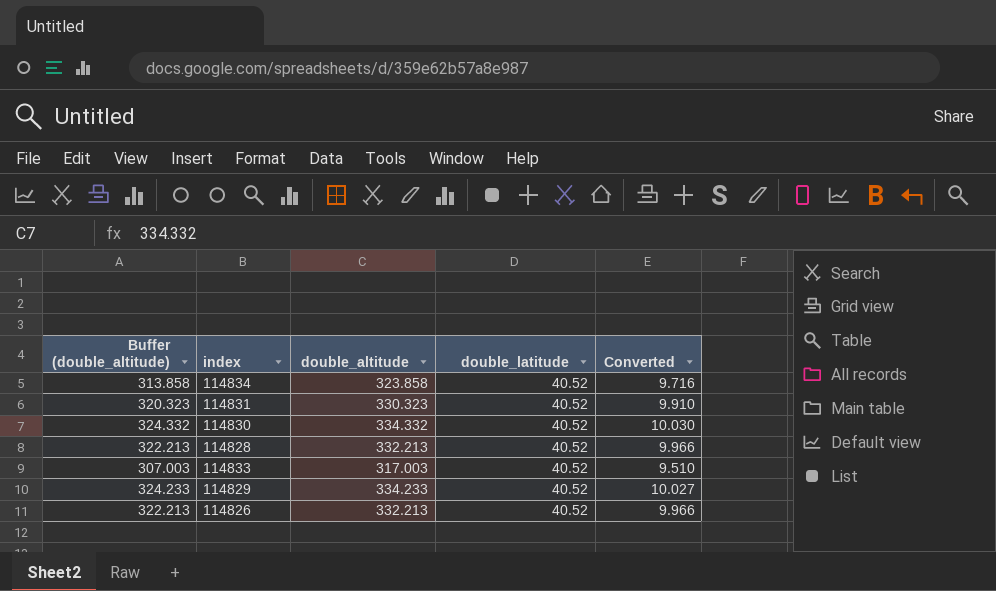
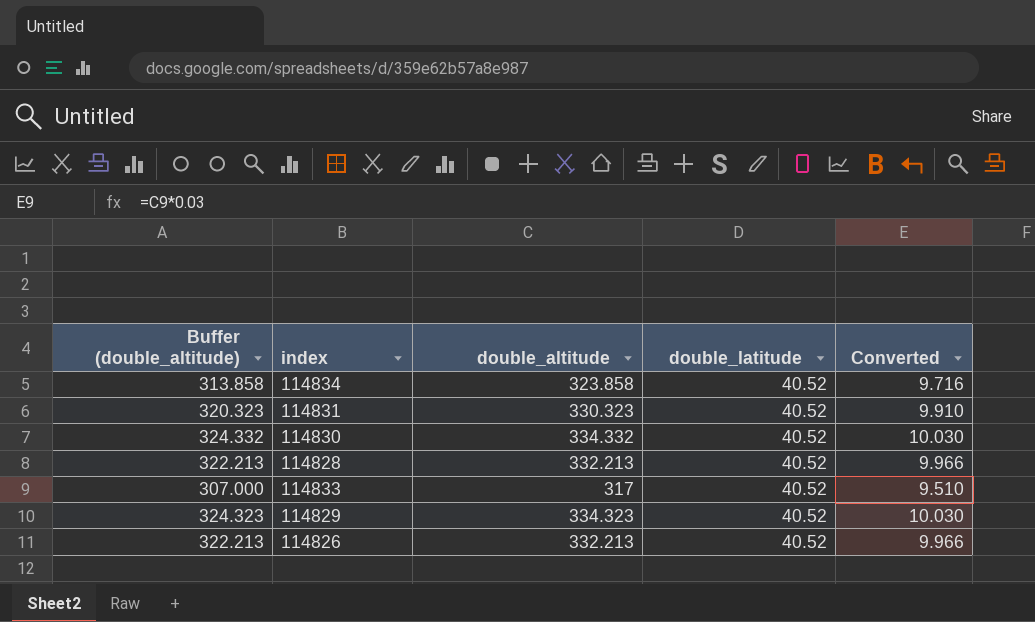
114833 | Buffer (double_altitude): 307.003 -> 307.000
114833 | double_altitude: 317.003 -> 317
114829 | Buffer (double_altitude): 324.233 -> 324.323
114829 | double_altitude: 334.233 -> 334.323
114829 | Converted: 10.027 -> 10.030

